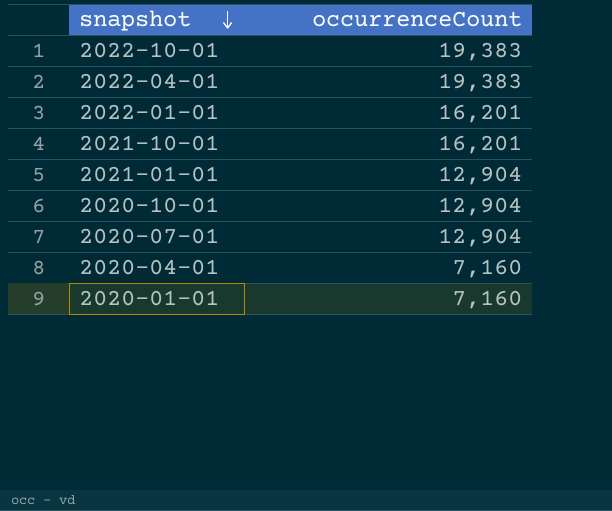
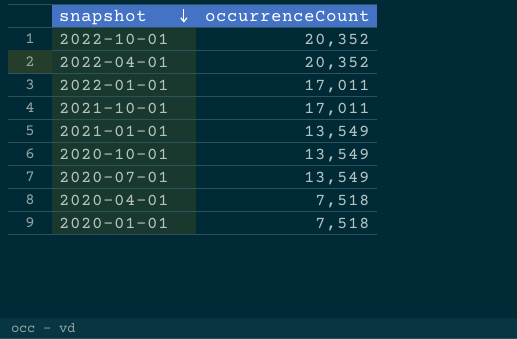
2022-10-01 | occurrenceCount: 19,383 -> 20,352
2022-04-01 | occurrenceCount: 19,383 -> 20,352
2022-01-01 | occurrenceCount: 16,201 -> 17,011
2021-10-01 | occurrenceCount: 16,201 -> 17,011
2021-01-01 | occurrenceCount: 12,904 -> 13,549
2020-10-01 | occurrenceCount: 12,904 -> 13,549
2020-07-01 | occurrenceCount: 12,904 -> 13,549
2020-04-01 | occurrenceCount: 7,160 -> 7,518
2020-01-01 | occurrenceCount: 7,160 -> 7,518

